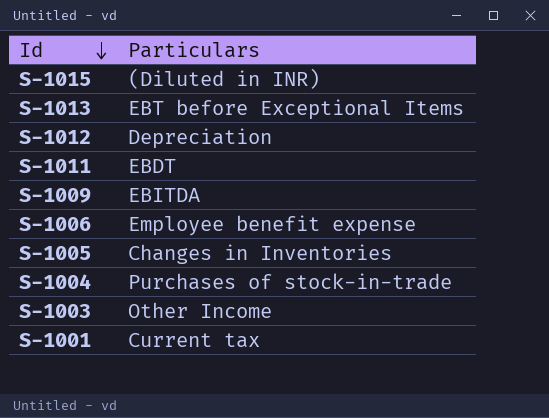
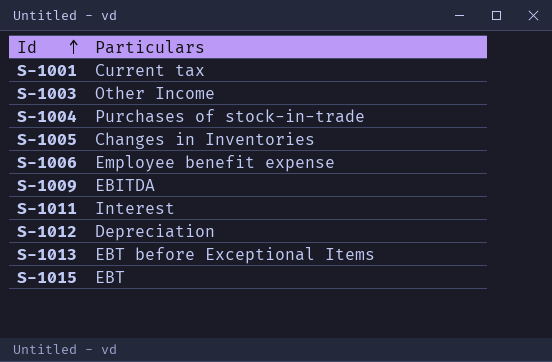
row order: Id descending -> Id ascending
S-1011 | Particulars: EBDT -> Interest
S-1015 | Particulars: (Diluted in INR) -> EBT

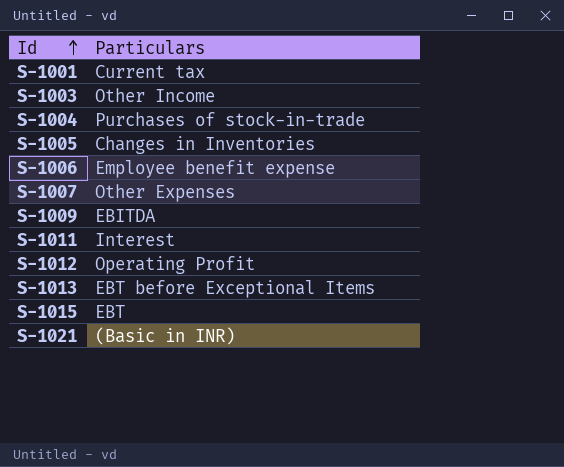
row S-1007: none -> Other Expenses
S-1012 | Particulars: Depreciation -> Operating Profit
row S-1021: none -> (Basic in INR)

